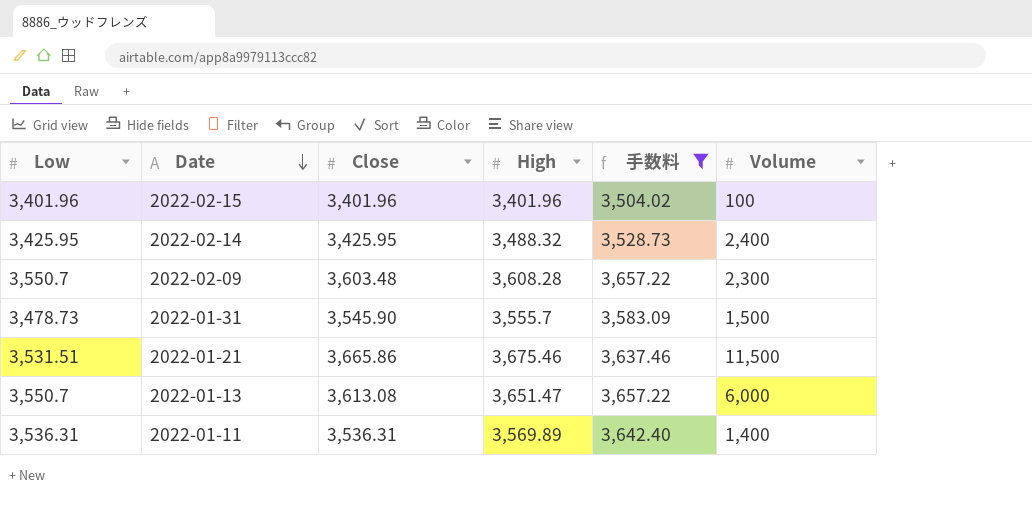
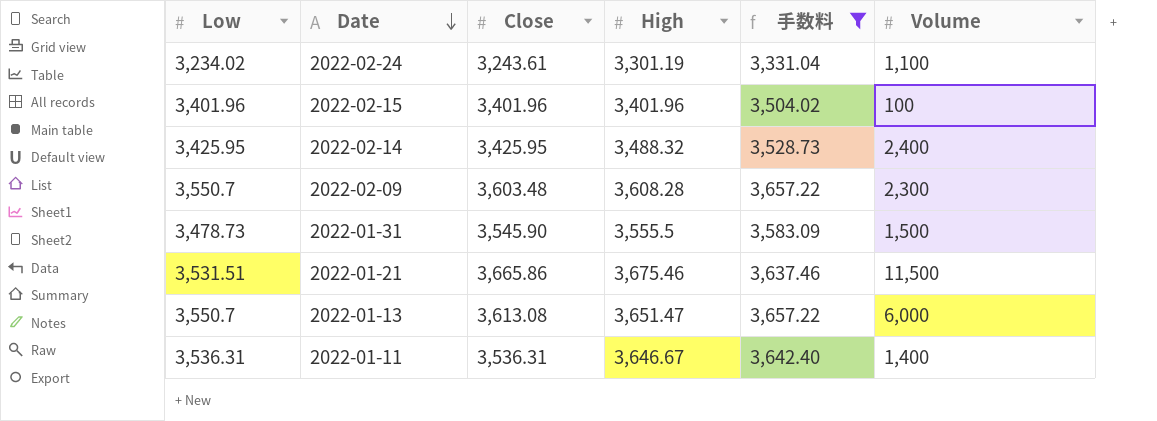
row 2022-02-24: none -> 3,234.02 | 3,243.61 | 3,301.19 | 3,331.04 | 1,100
2022-01-31 | High: 3,555.7 -> 3,555.5
2022-01-11 | High: 3,569.89 -> 3,646.67

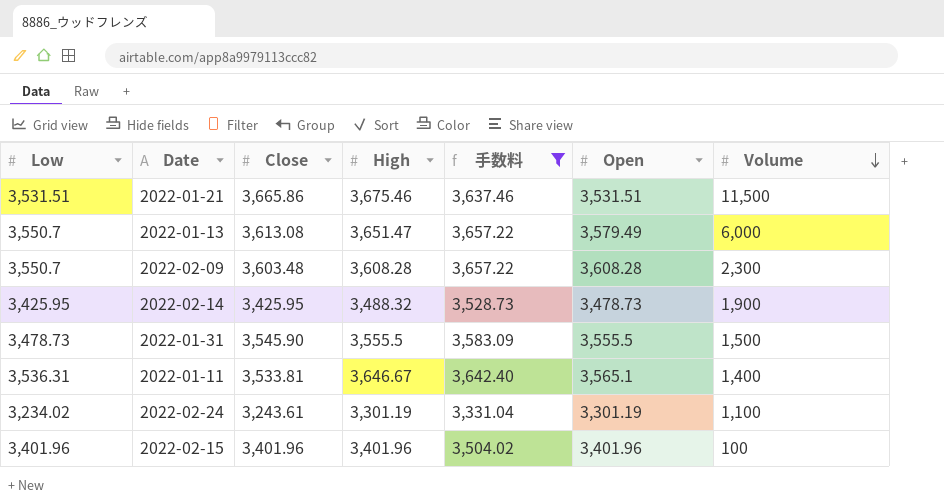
row order: Date descending -> Volume descending
column Open | position: none -> 6
2022-02-14 | Volume: 2,400 -> 1,900
2022-01-11 | Close: 3,536.31 -> 3,533.81

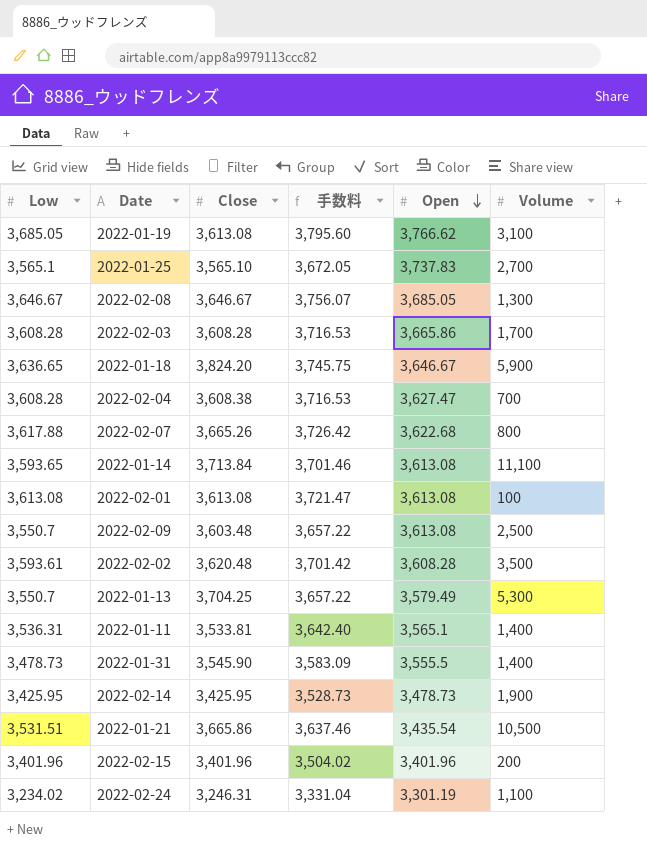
filter: 手数料 <= 3,657.22 -> none
row order: Volume descending -> Open descending
column High | position: 4 -> none
2022-02-09 | Open: 3,608.28 -> 3,613.08
2022-02-09 | Volume: 2,300 -> 2,500
2022-01-13 | Close: 3,613.08 -> 3,704.25
2022-01-13 | Volume: 6,000 -> 5,300
2022-01-31 | Volume: 1,500 -> 1,400
2022-01-21 | Open: 3,531.51 -> 3,435.54
2022-01-21 | Volume: 11,500 -> 10,500
2022-02-15 | Volume: 100 -> 200
2022-02-24 | Close: 3,243.61 -> 3,246.31

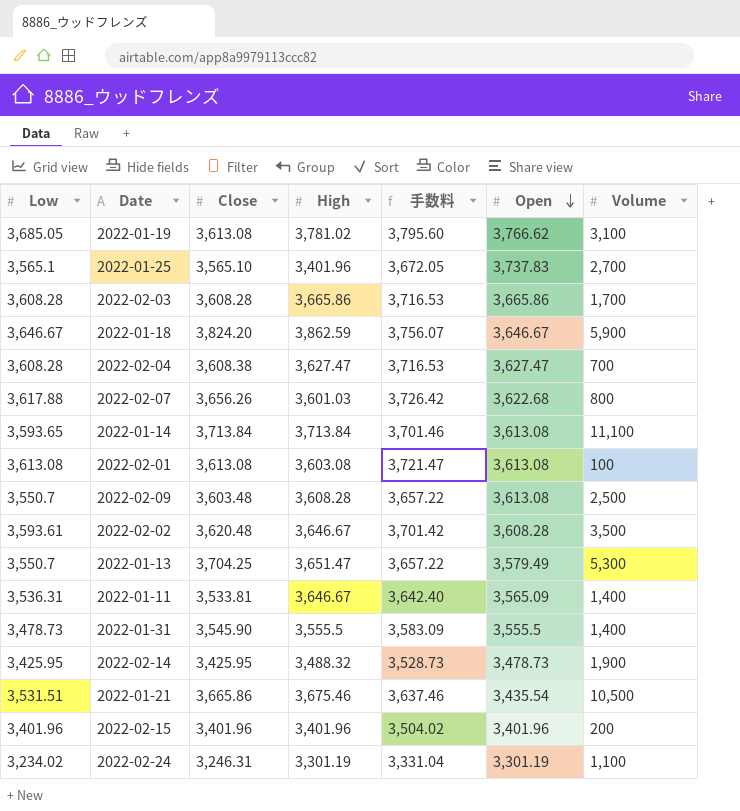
column High | position: none -> 4
row 2022-02-08: 3,646.67 | 3,646.67 | 3,756.07 | 3,685.05 | 1,300 -> none
2022-01-18 | Low: 3,636.65 -> 3,646.67
2022-01-18 | 手数料: 3,745.75 -> 3,756.07
2022-02-07 | Close: 3,665.26 -> 3,656.26
2022-01-11 | Open: 3,565.1 -> 3,565.09

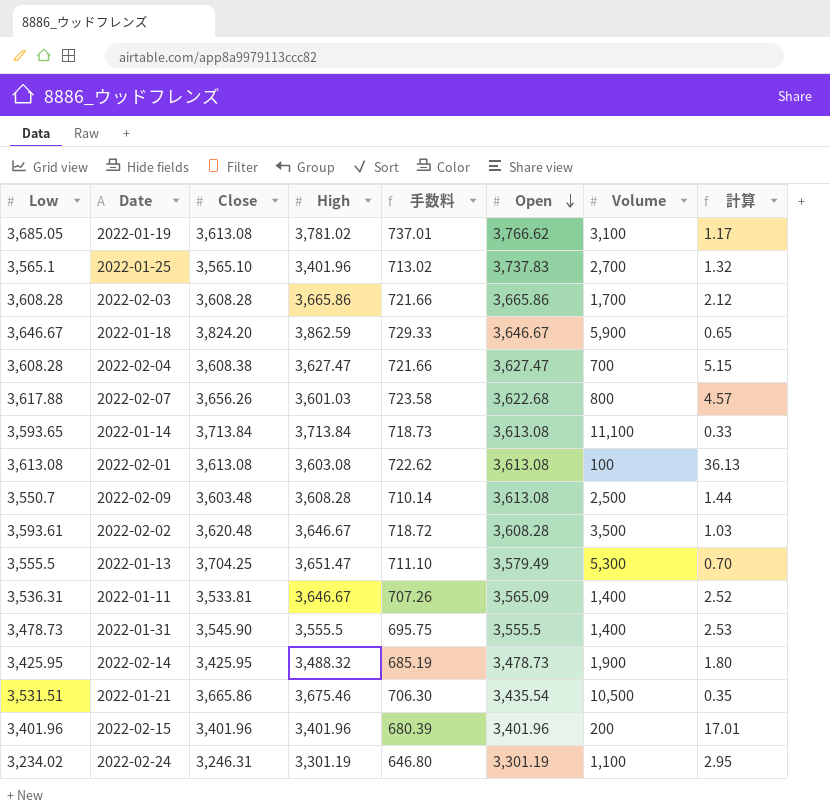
column 手数料 | formula: [Low] * 1.03 -> [Low] * 0.2
column 計算 | formula: none -> [Close] / [Volume]
2022-01-13 | Low: 3,550.7 -> 3,555.5

